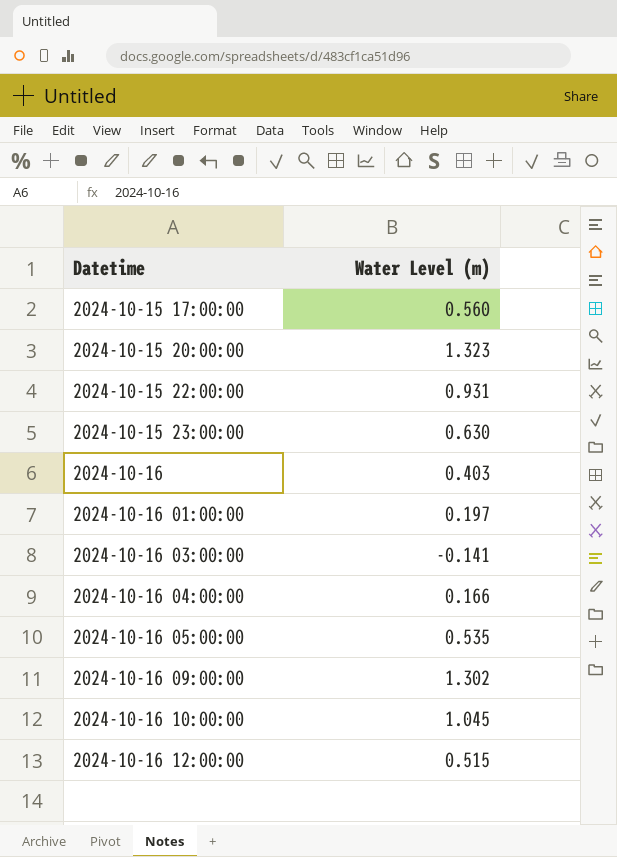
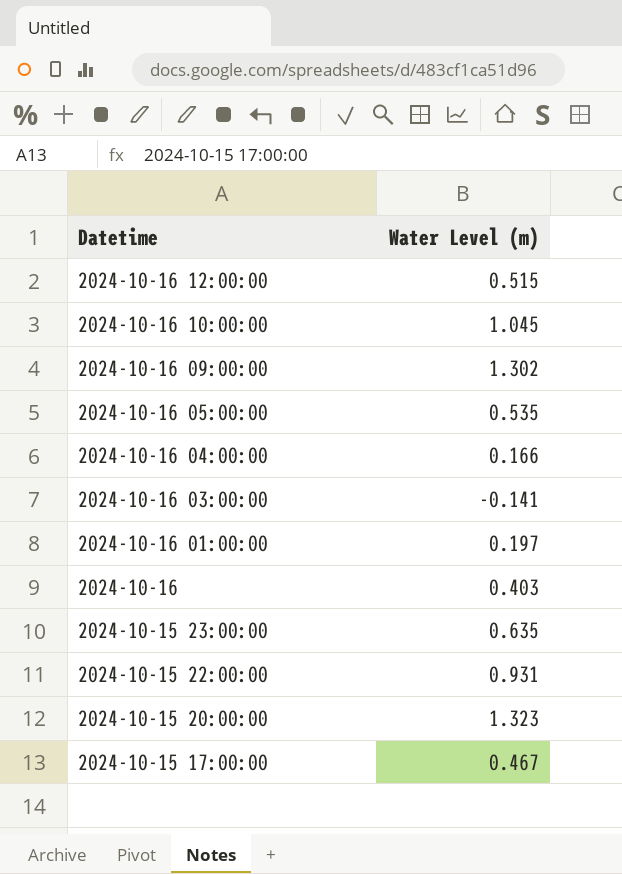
row order: Datetime ascending -> Datetime descending
2024-10-15 23:00:00 | Water Level (m): 0.630 -> 0.635
2024-10-15 17:00:00 | Water Level (m): 0.560 -> 0.467

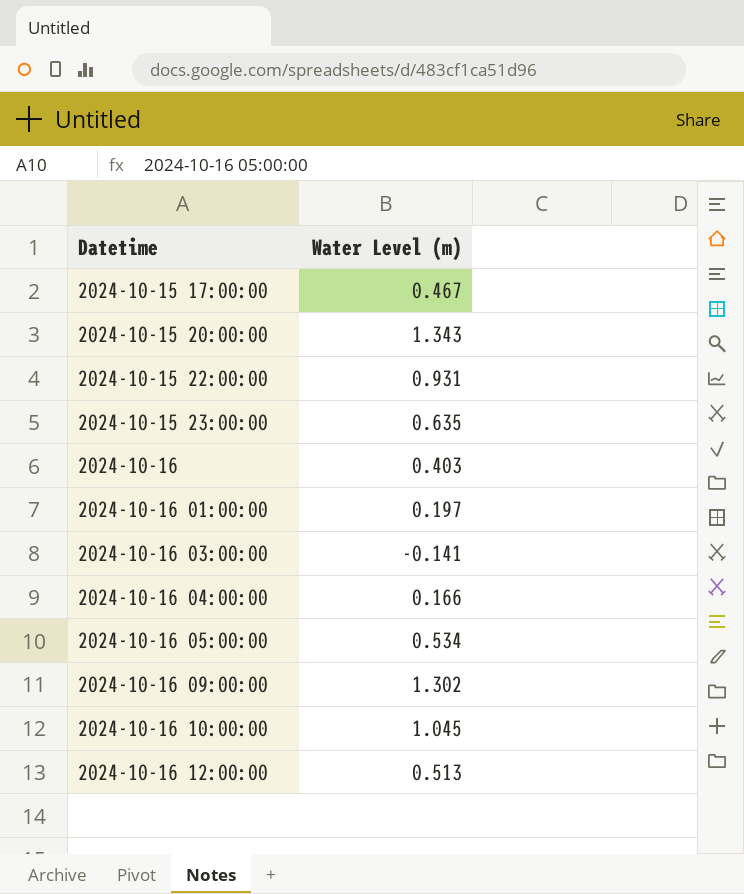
row order: Datetime descending -> Datetime ascending
2024-10-15 20:00:00 | Water Level (m): 1.323 -> 1.343
2024-10-16 05:00:00 | Water Level (m): 0.535 -> 0.534
2024-10-16 12:00:00 | Water Level (m): 0.515 -> 0.513

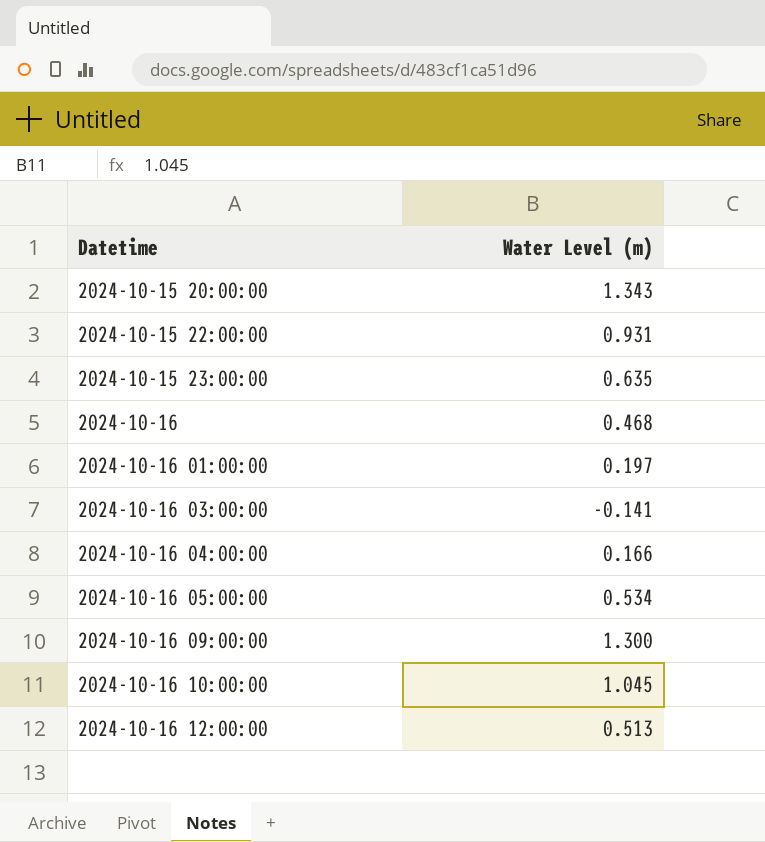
row 2024-10-15 17:00:00: 0.467 -> none
2024-10-16 | Water Level (m): 0.403 -> 0.468
2024-10-16 09:00:00 | Water Level (m): 1.302 -> 1.300

